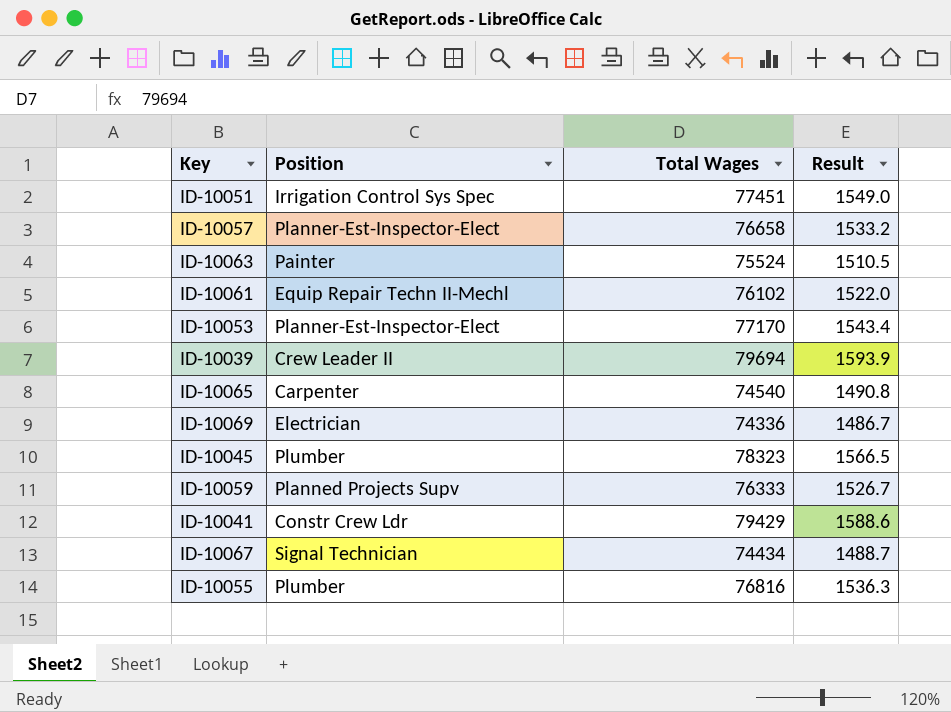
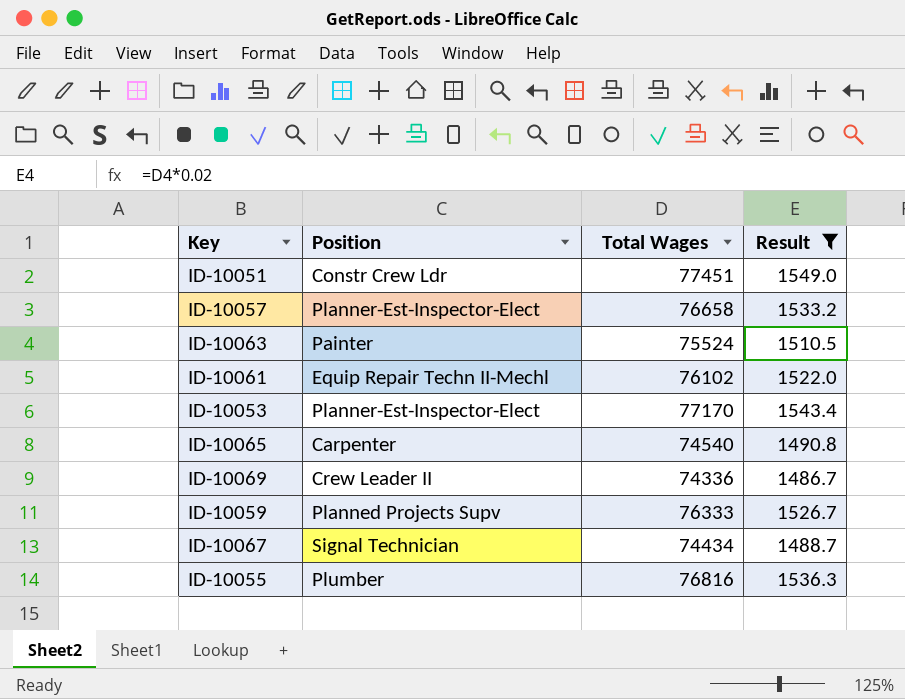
filter: none -> Result <= 1549.0
ID-10051 | Position: Irrigation Control Sys Spec -> Constr Crew Ldr
ID-10069 | Position: Electrician -> Crew Leader II

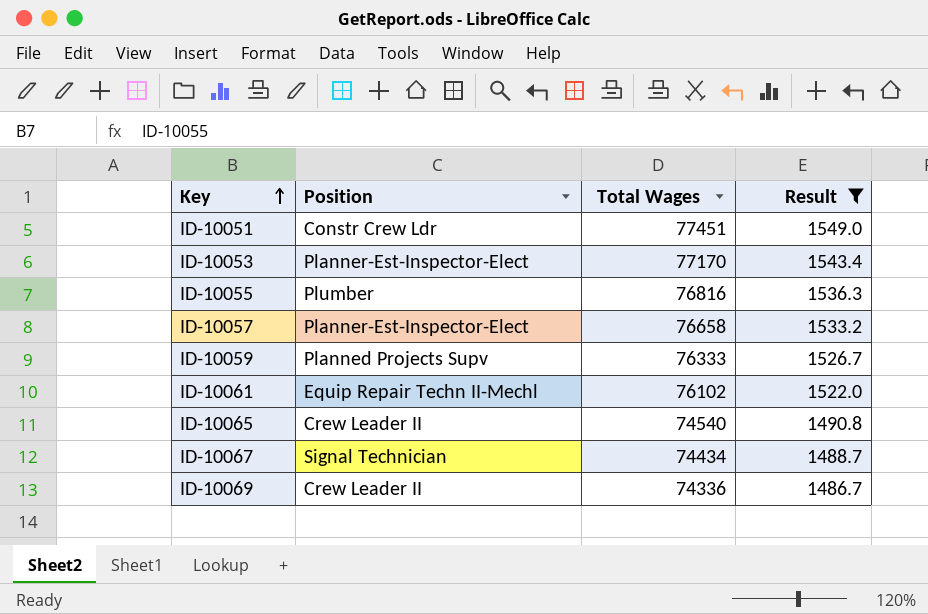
row order: none -> Key ascending
row ID-10063: Painter | 75524 | 1510.5 -> none
ID-10065 | Position: Carpenter -> Crew Leader II

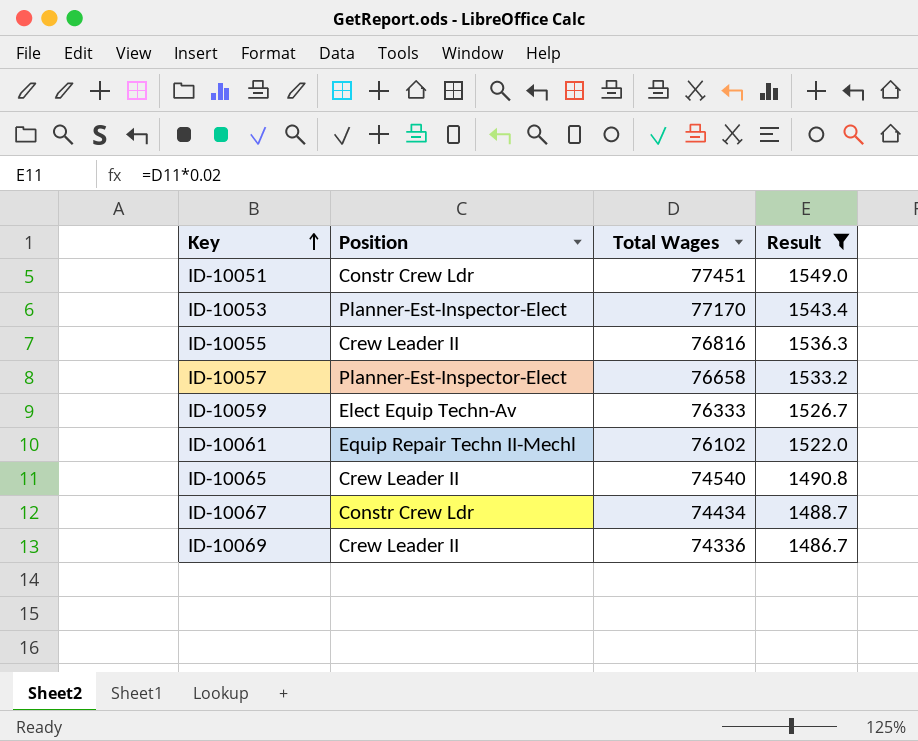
ID-10055 | Position: Plumber -> Crew Leader II
ID-10059 | Position: Planned Projects Supv -> Elect Equip Techn-Av
ID-10067 | Position: Signal Technician -> Constr Crew Ldr

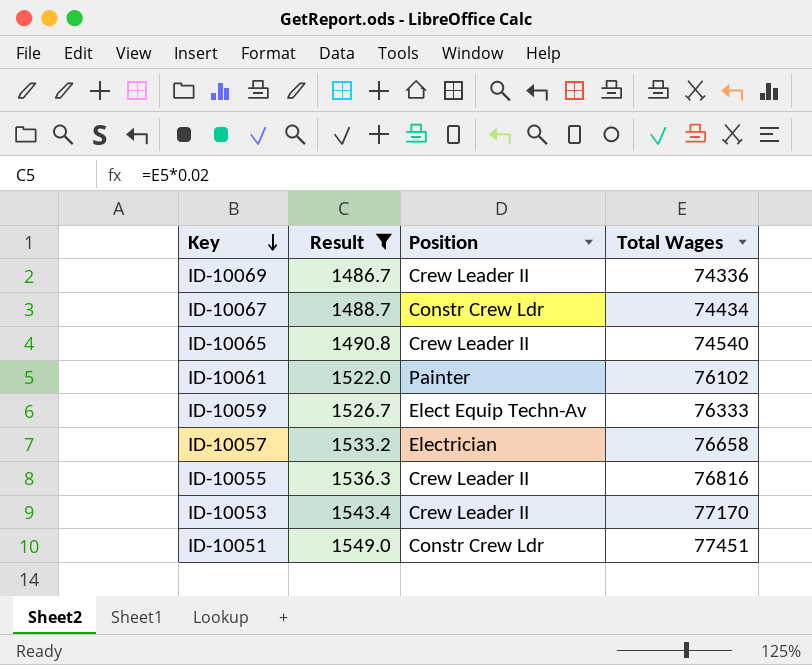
row order: Key ascending -> Key descending
column Result | position: 4 -> 2
ID-10061 | Position: Equip Repair Techn II-Mechl -> Painter
ID-10057 | Position: Planner-Est-Inspector-Elect -> Electrician
ID-10053 | Position: Planner-Est-Inspector-Elect -> Crew Leader II

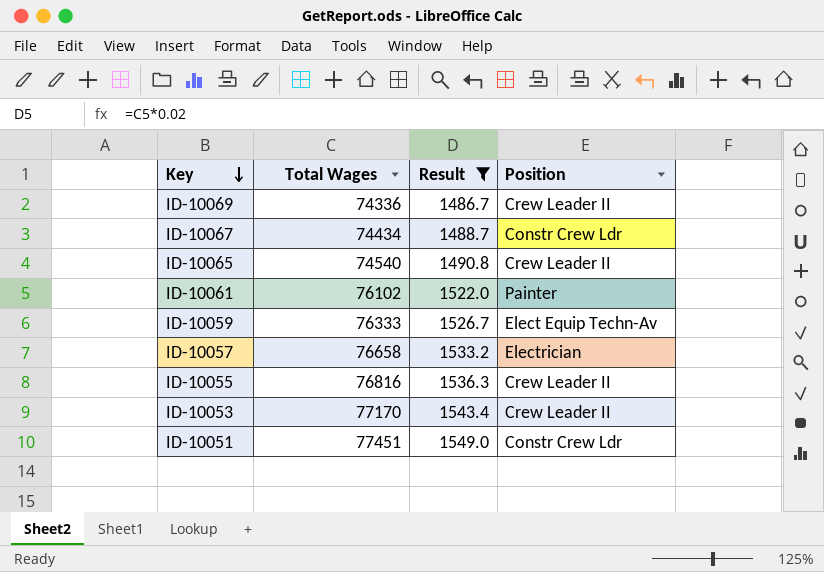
column Total Wages | position: 4 -> 2

